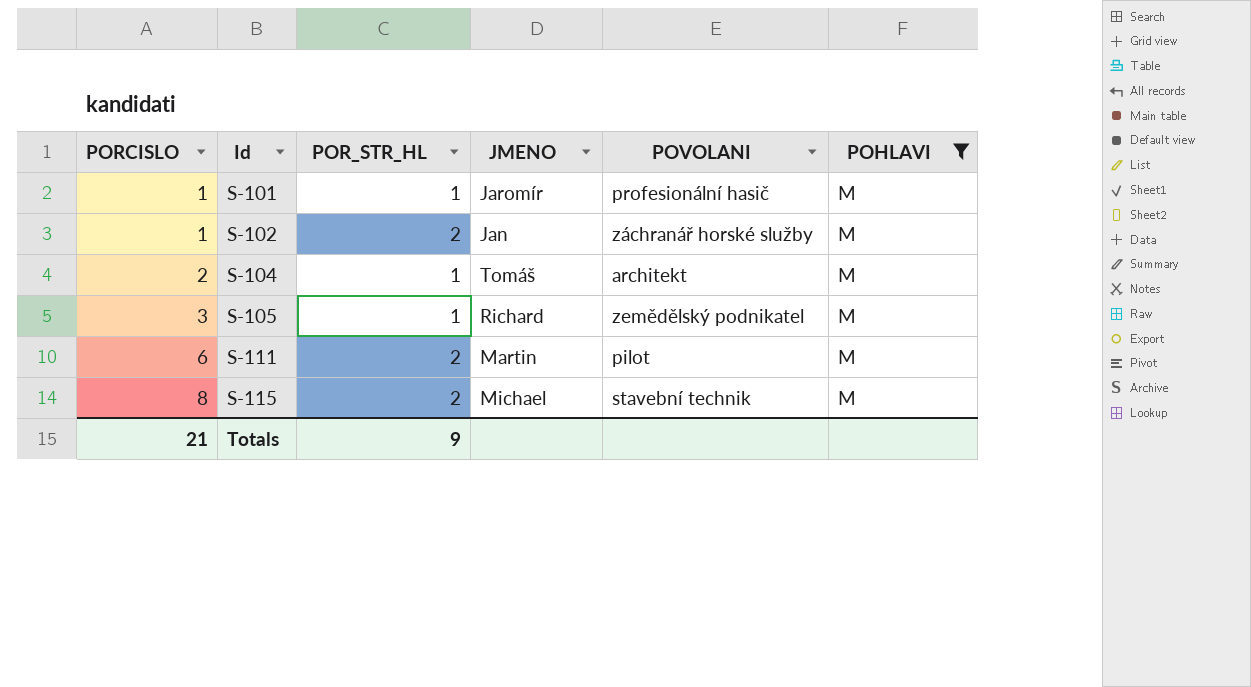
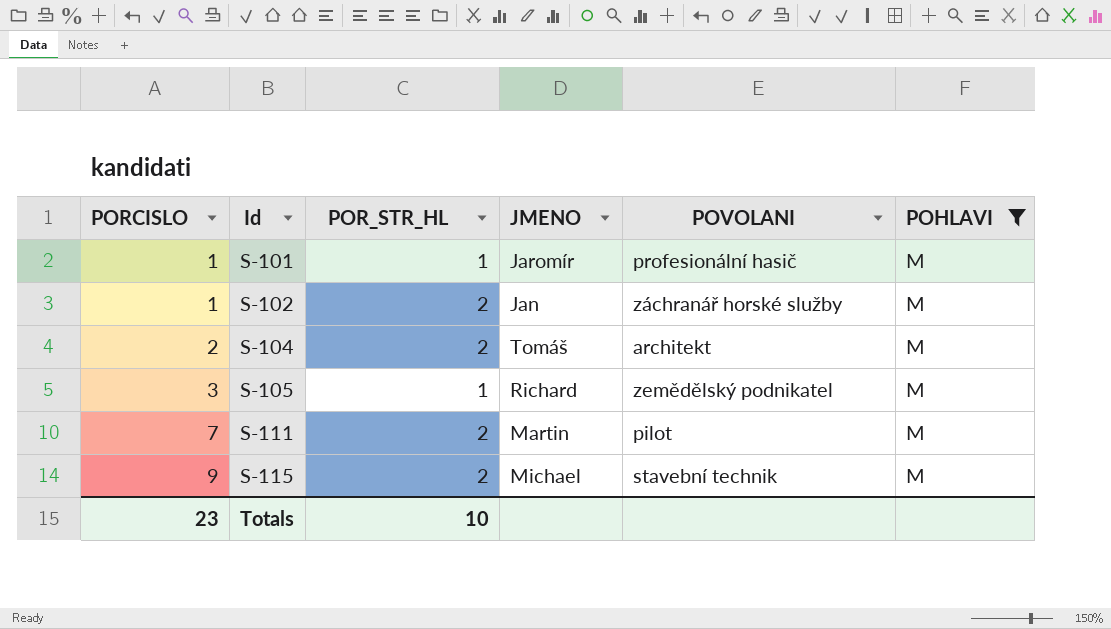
S-104 | POR_STR_HL: 1 -> 2
S-111 | PORCISLO: 6 -> 7
S-115 | PORCISLO: 8 -> 9
Totals | PORCISLO: 21 -> 23
Totals | POR_STR_HL: 9 -> 10

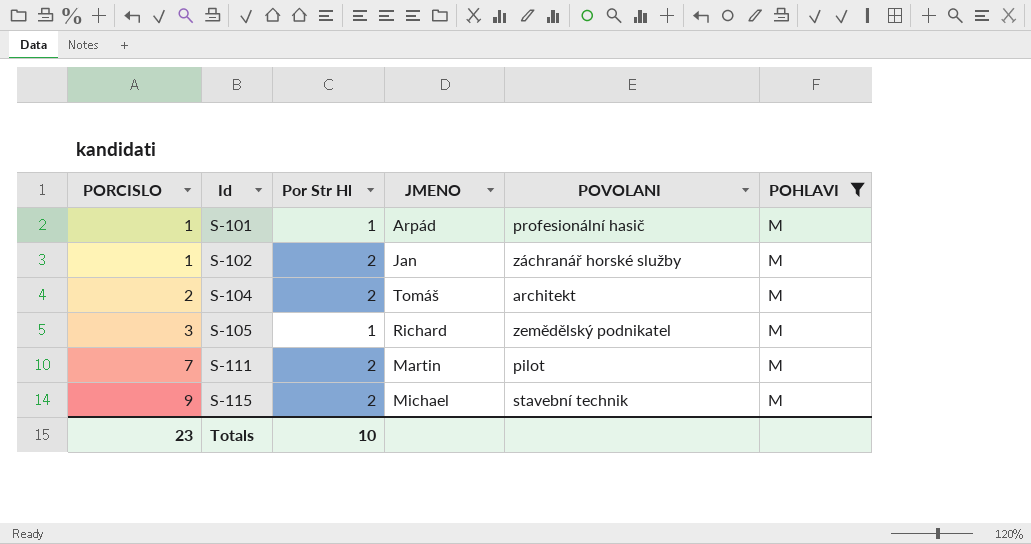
column name: POR_STR_HL -> Por Str Hl
S-101 | JMENO: Jaromír -> Arpád

